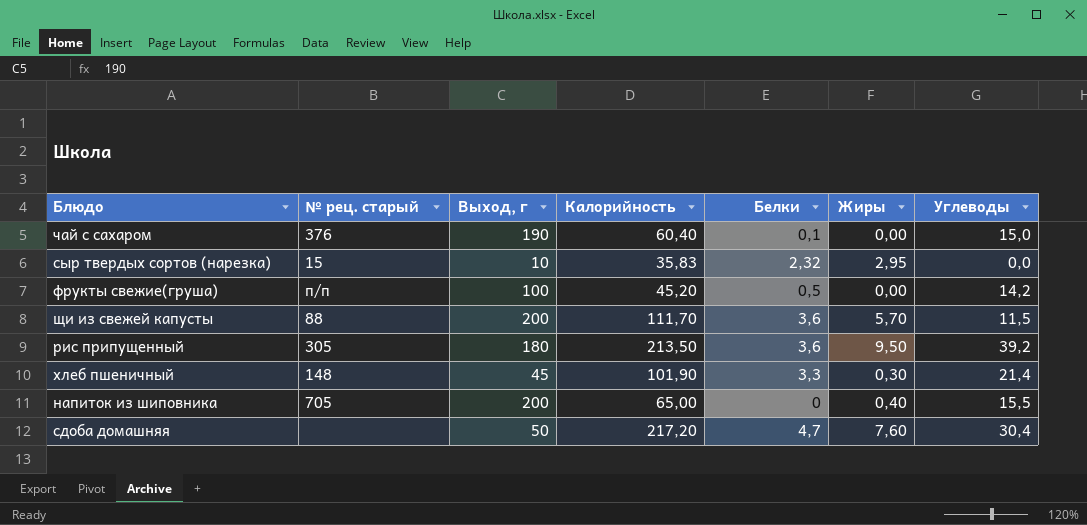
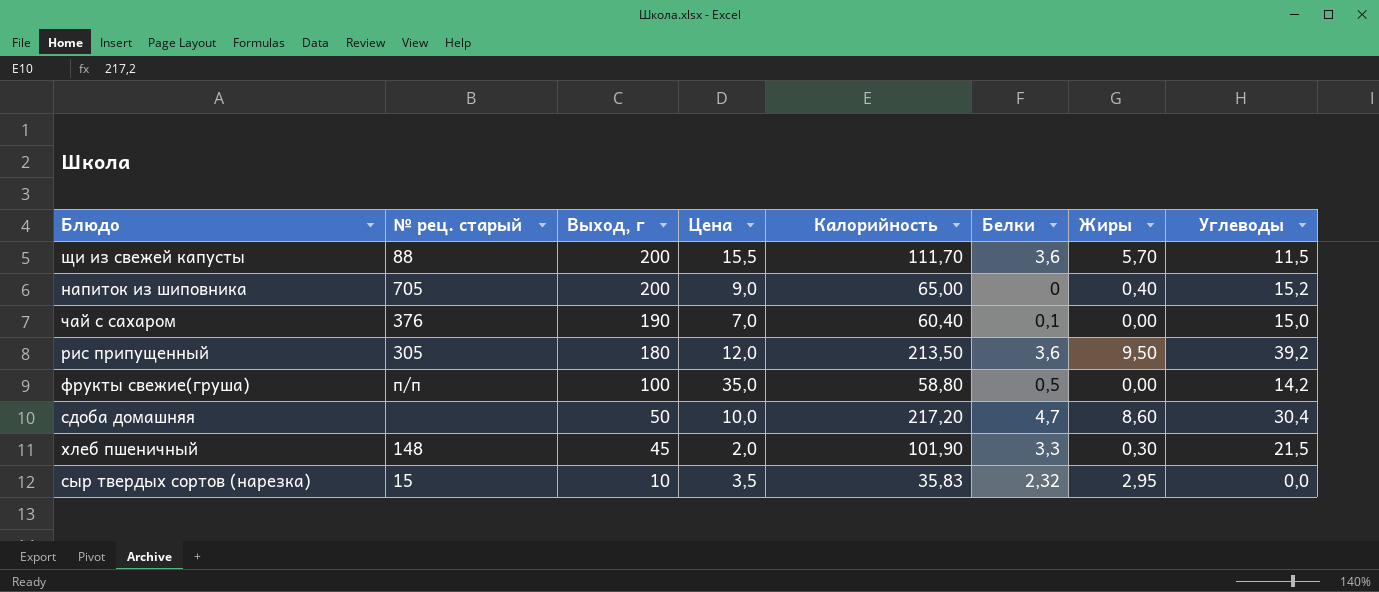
row order: none -> Выход, г descending
column Цена | position: none -> 4
напиток из шиповника | Углеводы: 15,5 -> 15,2
фрукты свежие(груша) | Калорийность: 45,20 -> 58,80
сдоба домашняя | Жиры: 7,60 -> 8,60
хлеб пшеничный | Углеводы: 21,4 -> 21,5

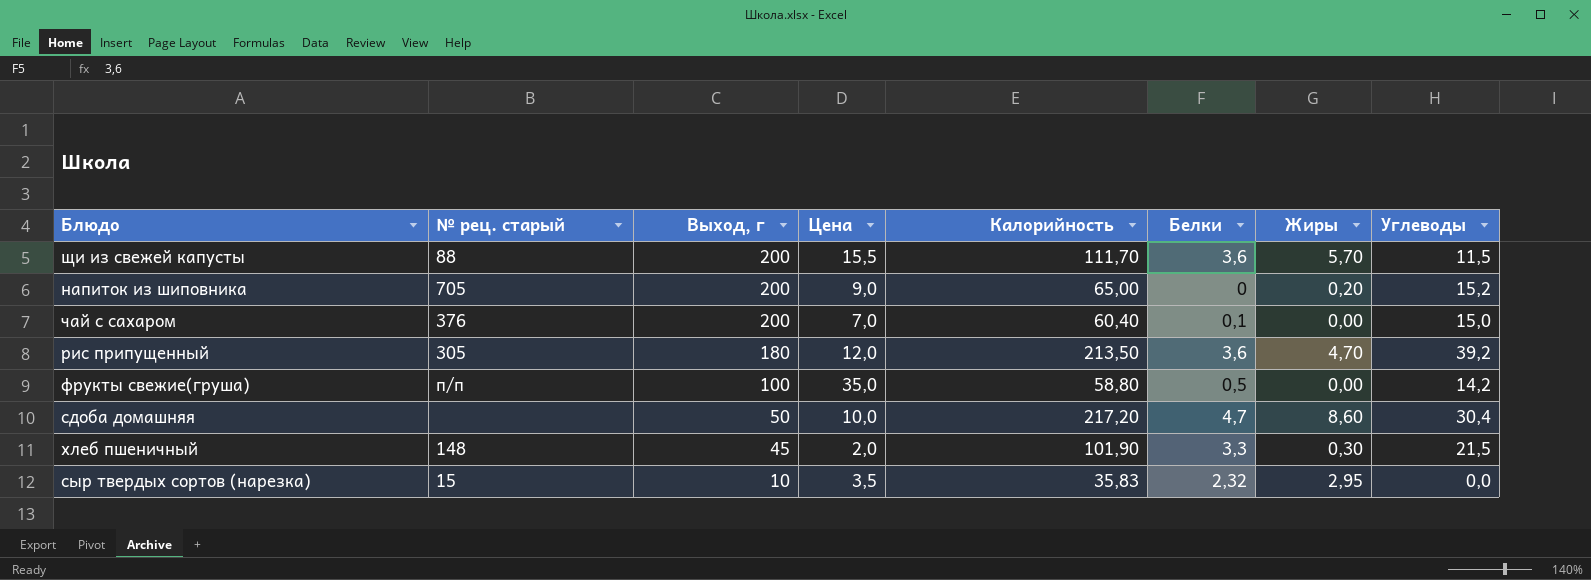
напиток из шиповника | Жиры: 0,40 -> 0,20
чай с сахаром | Выход, г: 190 -> 200
рис припущенный | Жиры: 9,50 -> 4,70

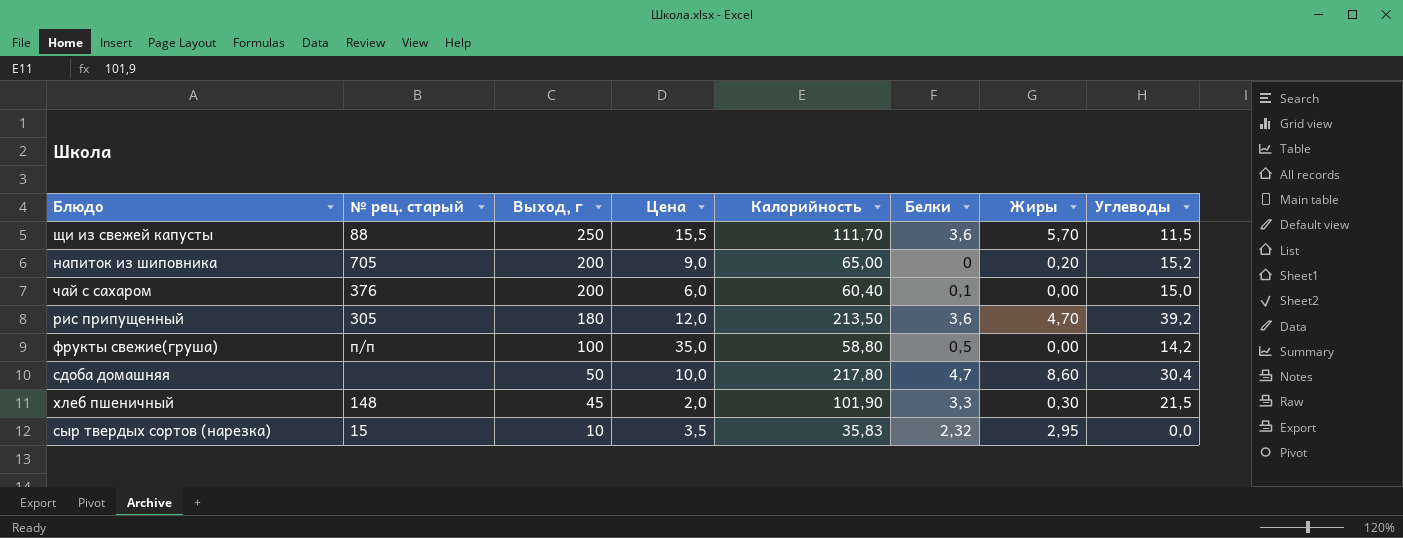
щи из свежей капусты | Выход, г: 200 -> 250
чай с сахаром | Цена: 7,0 -> 6,0
сдоба домашняя | Калорийность: 217,20 -> 217,80

